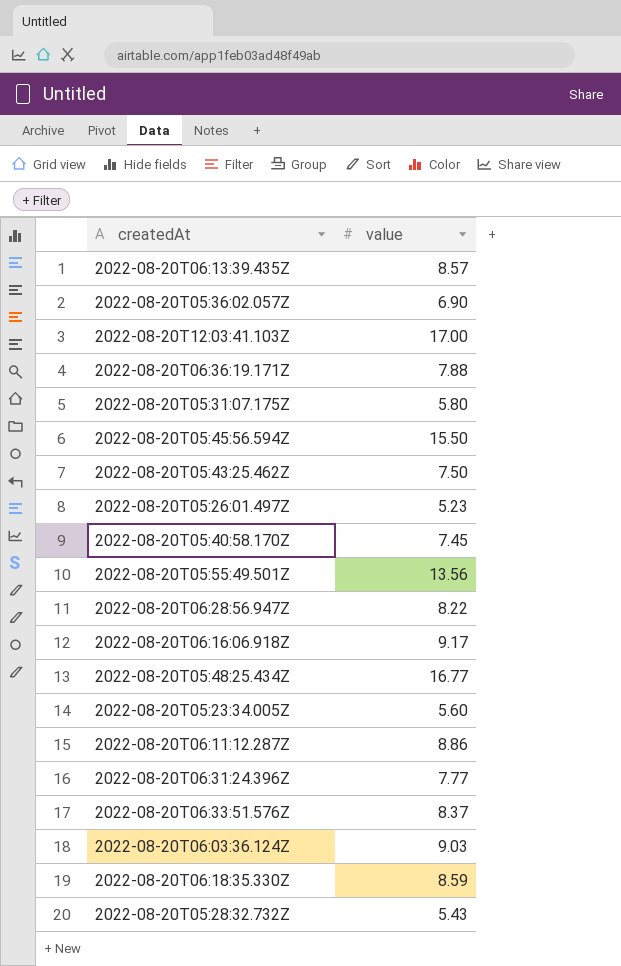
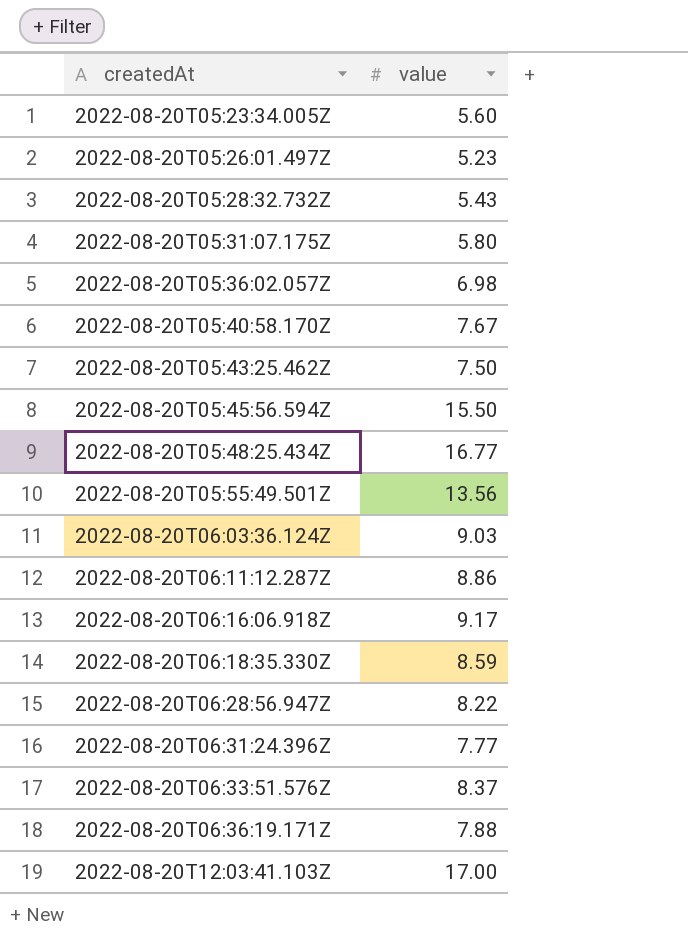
row order: none -> createdAt ascending
row 2022-08-20T06:13:39.435Z: 8.57 -> none
2022-08-20T05:36:02.057Z | value: 6.90 -> 6.98
2022-08-20T05:40:58.170Z | value: 7.45 -> 7.67

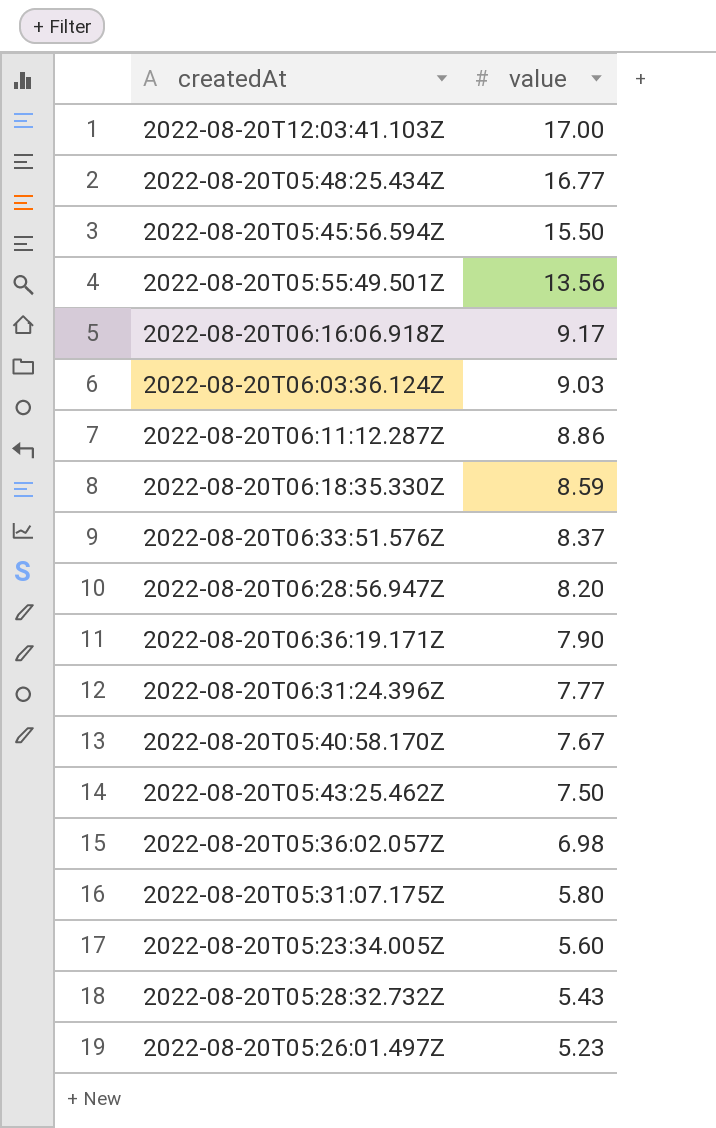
row order: createdAt ascending -> value descending
2022-08-20T06:28:56.947Z | value: 8.22 -> 8.20
2022-08-20T06:36:19.171Z | value: 7.88 -> 7.90

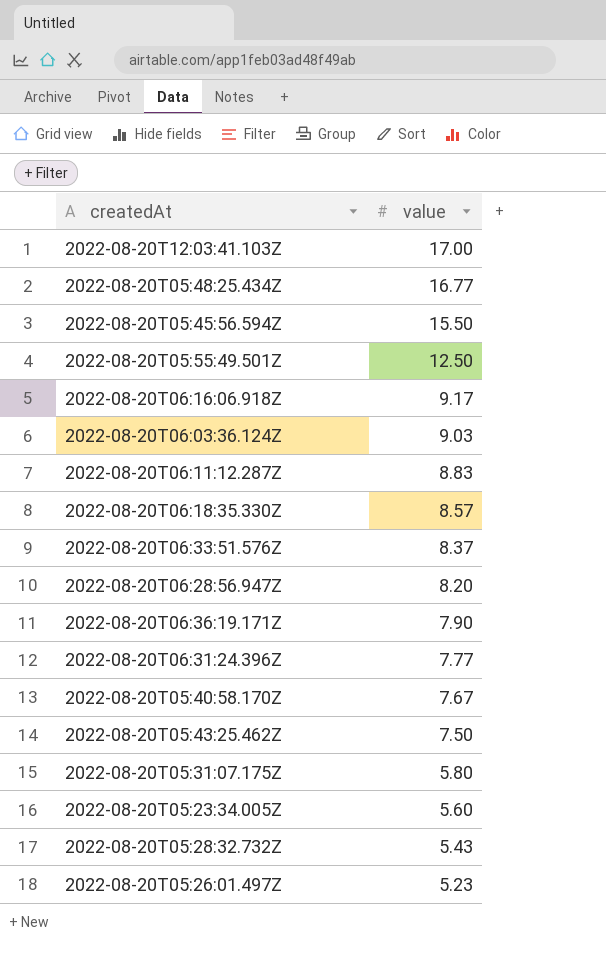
row 2022-08-20T05:36:02.057Z: 6.98 -> none
2022-08-20T05:55:49.501Z | value: 13.56 -> 12.50
2022-08-20T06:11:12.287Z | value: 8.86 -> 8.83
2022-08-20T06:18:35.330Z | value: 8.59 -> 8.57

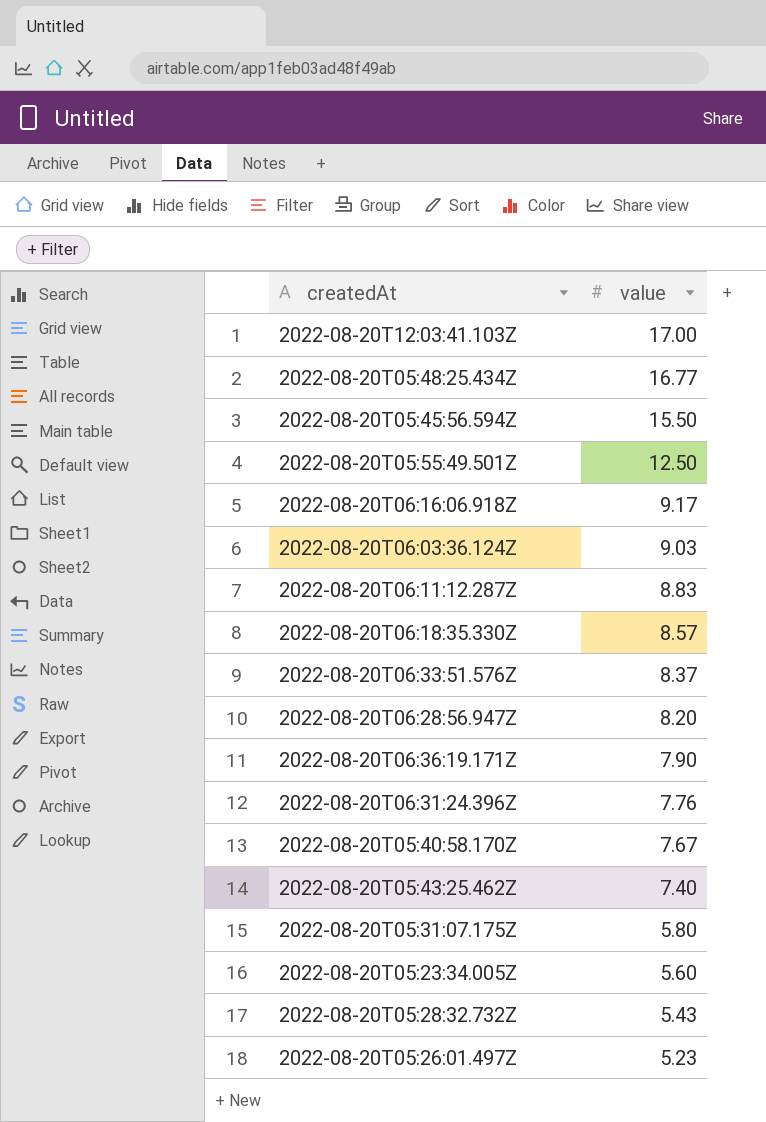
2022-08-20T06:31:24.396Z | value: 7.77 -> 7.76
2022-08-20T05:43:25.462Z | value: 7.50 -> 7.40

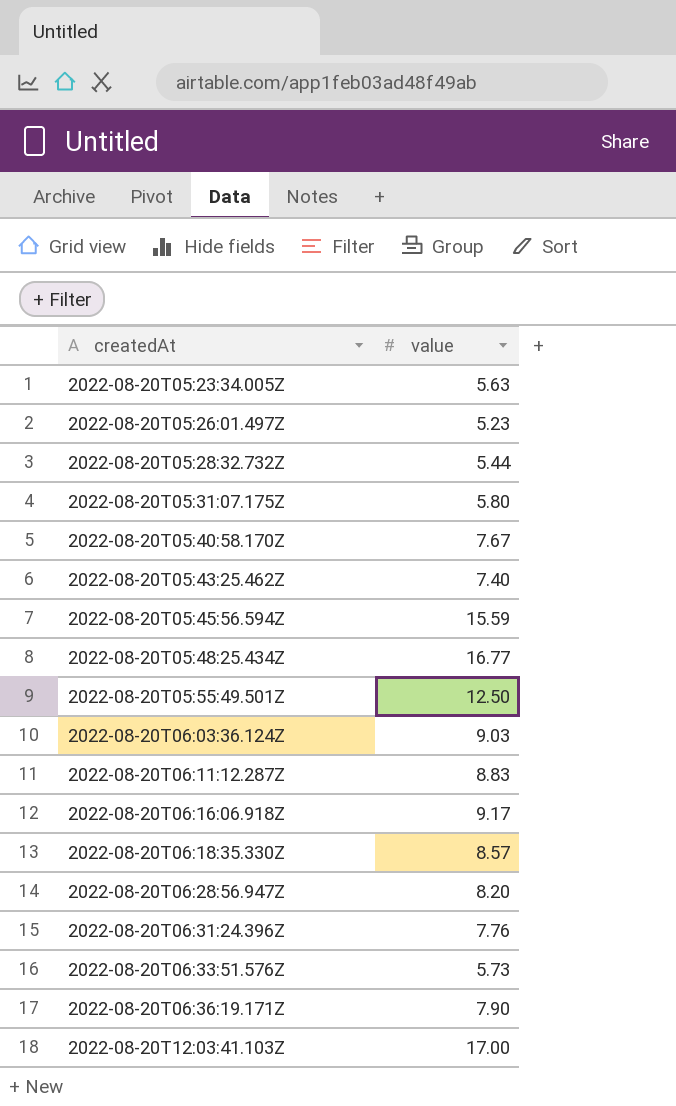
row order: value descending -> createdAt ascending
2022-08-20T05:23:34.005Z | value: 5.60 -> 5.63
2022-08-20T05:28:32.732Z | value: 5.43 -> 5.44
2022-08-20T05:45:56.594Z | value: 15.50 -> 15.59
2022-08-20T06:33:51.576Z | value: 8.37 -> 5.73

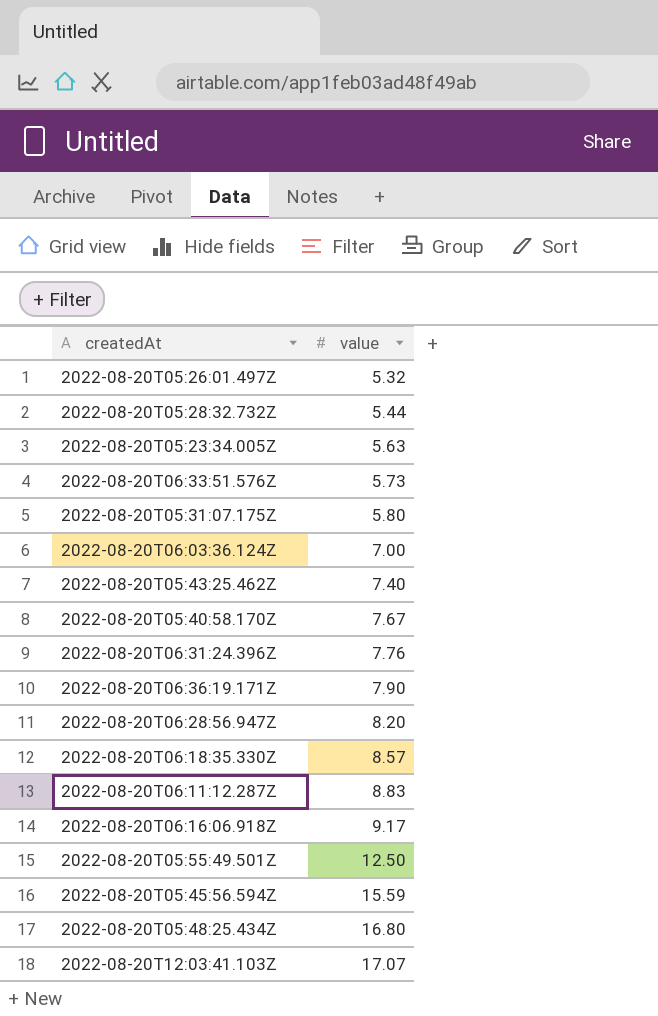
row order: createdAt ascending -> value ascending
2022-08-20T05:26:01.497Z | value: 5.23 -> 5.32
2022-08-20T06:03:36.124Z | value: 9.03 -> 7.00
2022-08-20T05:48:25.434Z | value: 16.77 -> 16.80
2022-08-20T12:03:41.103Z | value: 17.00 -> 17.07

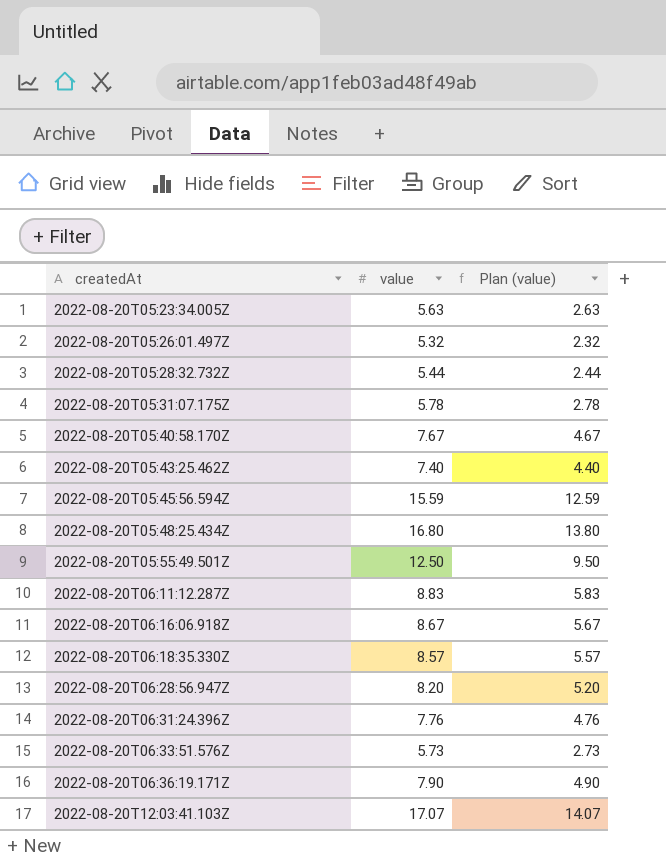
row order: value ascending -> createdAt ascending
column Plan (value) | formula: none -> [value] - 3
row 2022-08-20T06:03:36.124Z: 7.00 -> none
2022-08-20T05:31:07.175Z | value: 5.80 -> 5.78
2022-08-20T06:16:06.918Z | value: 9.17 -> 8.67

